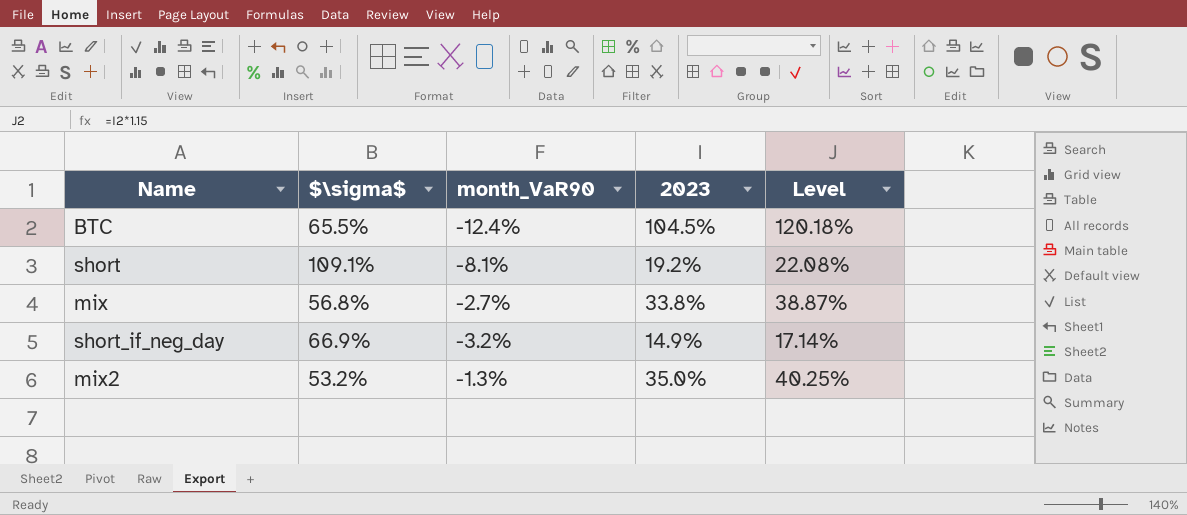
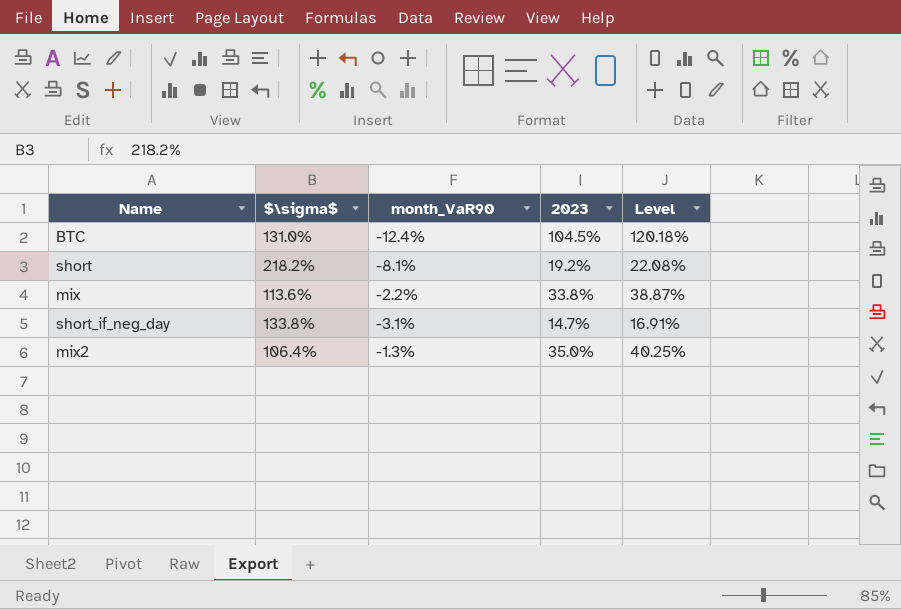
BTC | $\sigma$: 65.5% -> 131.0%
short | $\sigma$: 109.1% -> 218.2%
mix | $\sigma$: 56.8% -> 113.6%
mix | month_VaR90: -2.7% -> -2.2%
short_if_neg_day | $\sigma$: 66.9% -> 133.8%
short_if_neg_day | month_VaR90: -3.2% -> -3.1%
short_if_neg_day | 2023: 14.9% -> 14.7%
short_if_neg_day | Level: 17.14% -> 16.91%
mix2 | $\sigma$: 53.2% -> 106.4%

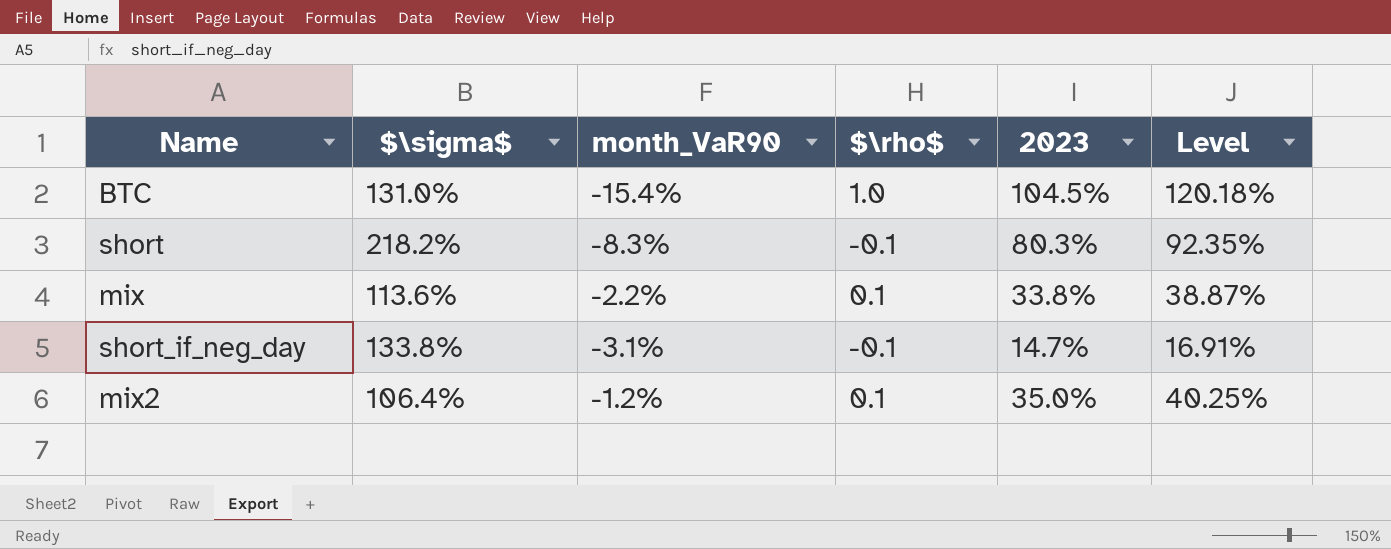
column $\rho$ | position: none -> 4
BTC | month_VaR90: -12.4% -> -15.4%
short | month_VaR90: -8.1% -> -8.3%
short | 2023: 19.2% -> 80.3%
short | Level: 22.08% -> 92.35%
mix2 | month_VaR90: -1.3% -> -1.2%

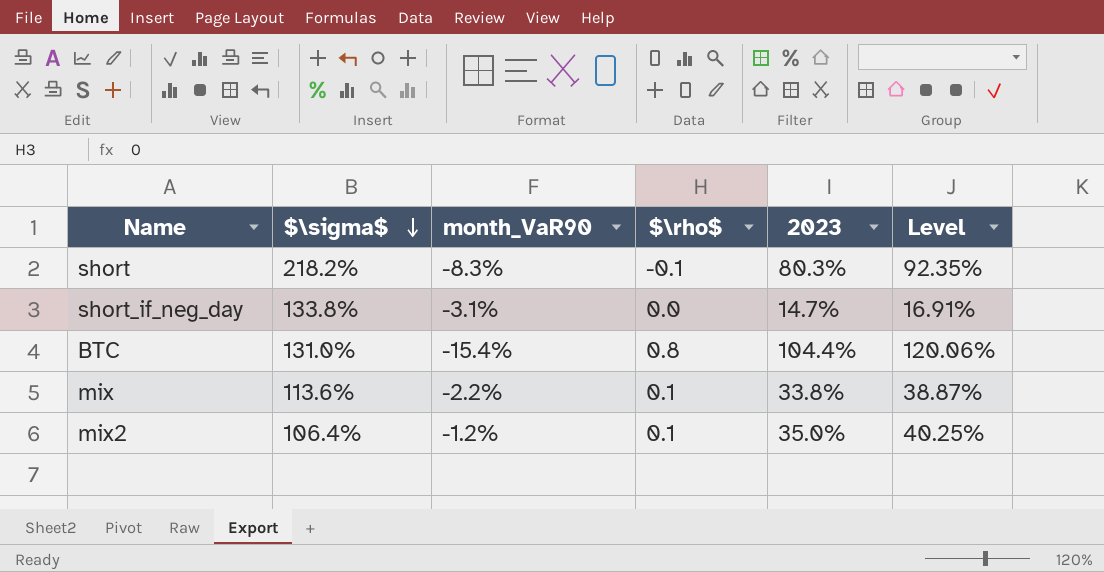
row order: none -> $\sigma$ descending
short_if_neg_day | $\rho$: -0.1 -> 0.0
BTC | $\rho$: 1.0 -> 0.8
BTC | 2023: 104.5% -> 104.4%
BTC | Level: 120.18% -> 120.06%

